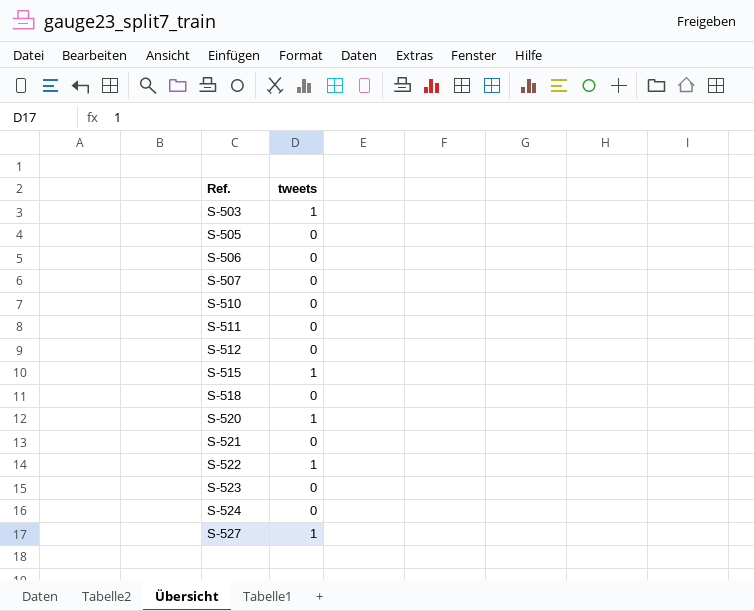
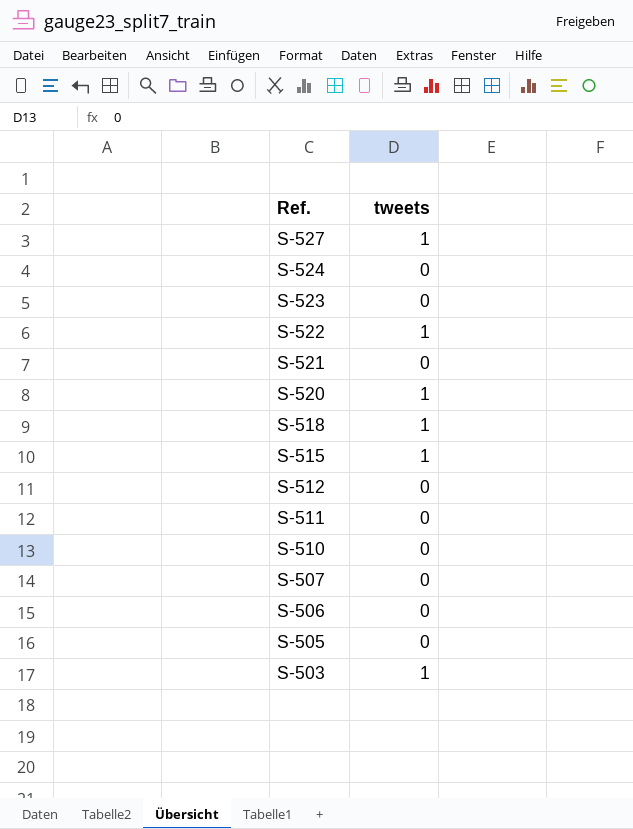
row order: Ref. ascending -> Ref. descending
S-518 | tweets: 0 -> 1

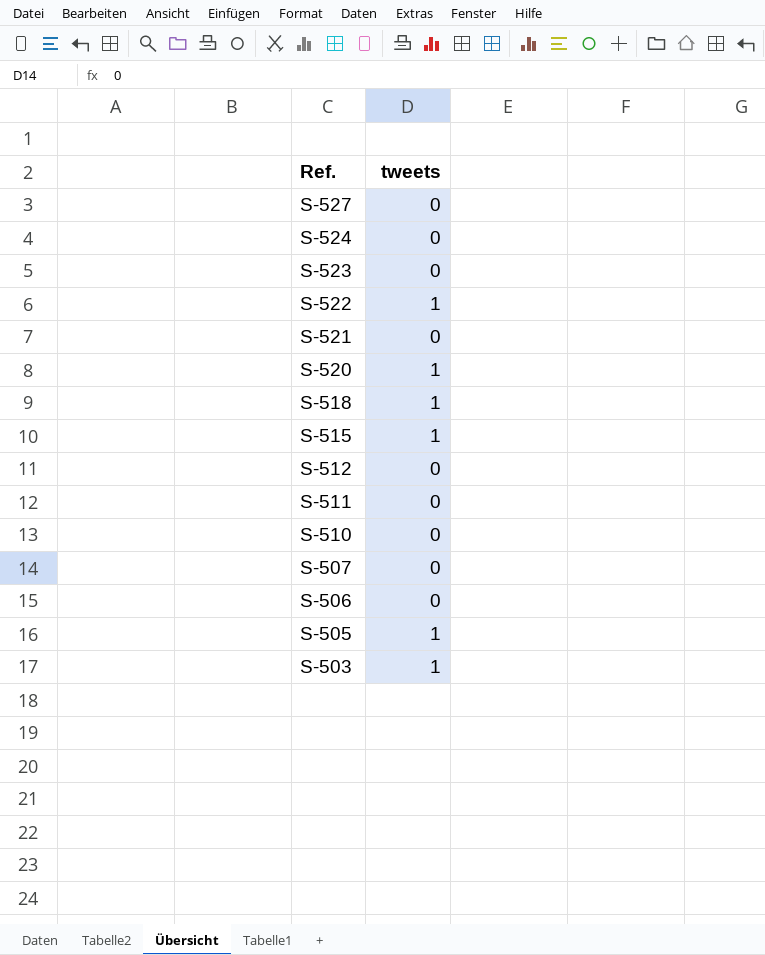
S-527 | tweets: 1 -> 0
S-505 | tweets: 0 -> 1

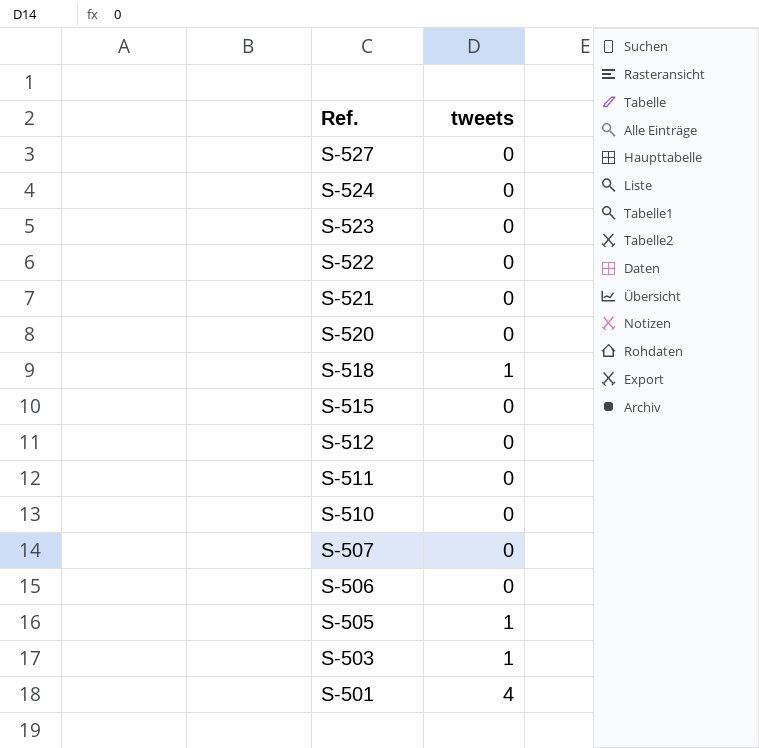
S-522 | tweets: 1 -> 0
S-520 | tweets: 1 -> 0
S-515 | tweets: 1 -> 0
row S-501: none -> 4

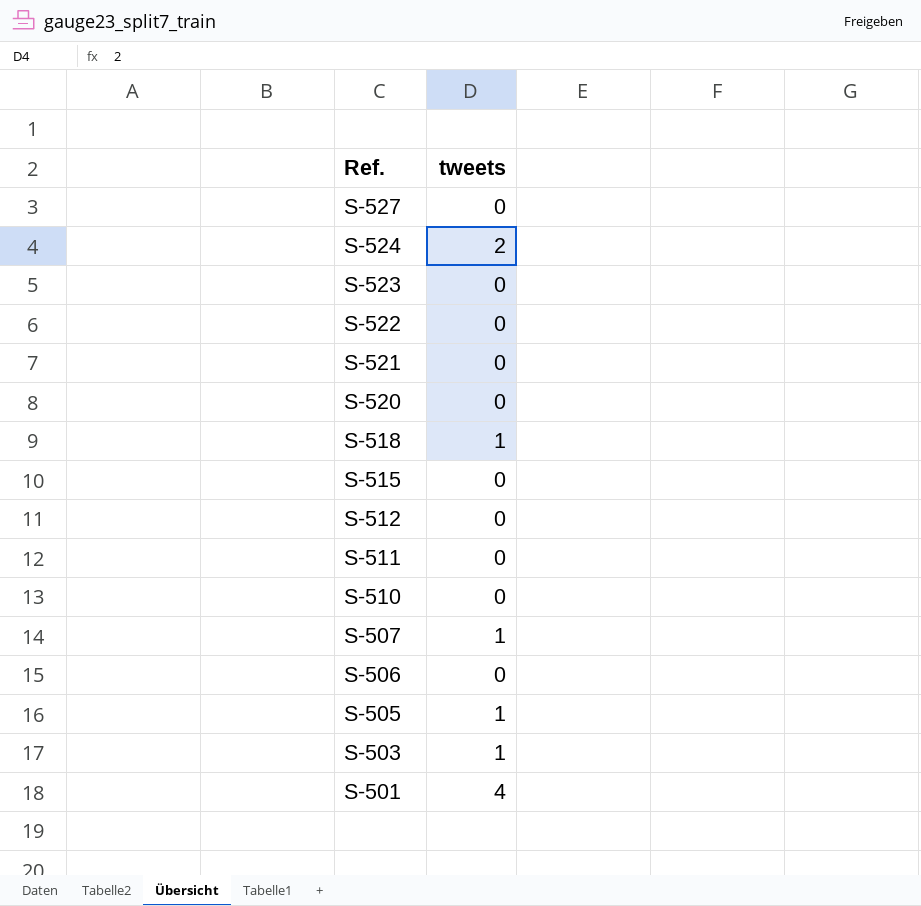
S-524 | tweets: 0 -> 2
S-507 | tweets: 0 -> 1

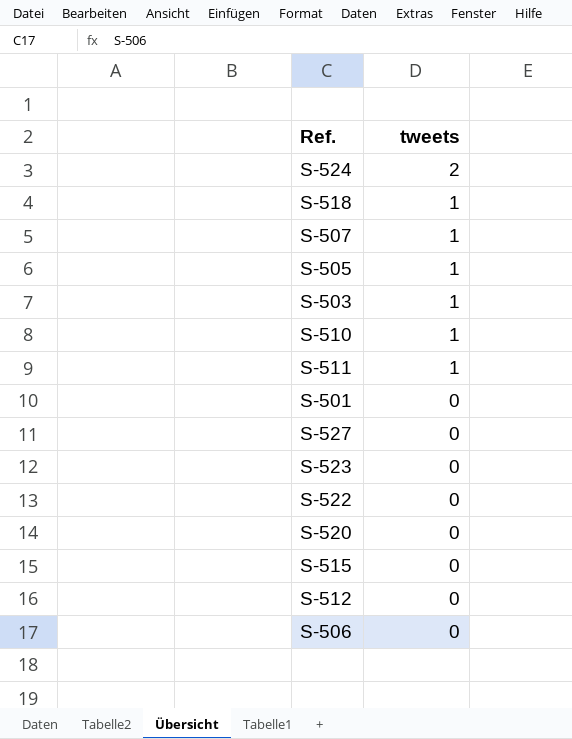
row order: Ref. descending -> tweets descending
row S-521: 0 -> none
S-510 | tweets: 0 -> 1
S-511 | tweets: 0 -> 1
S-501 | tweets: 4 -> 0

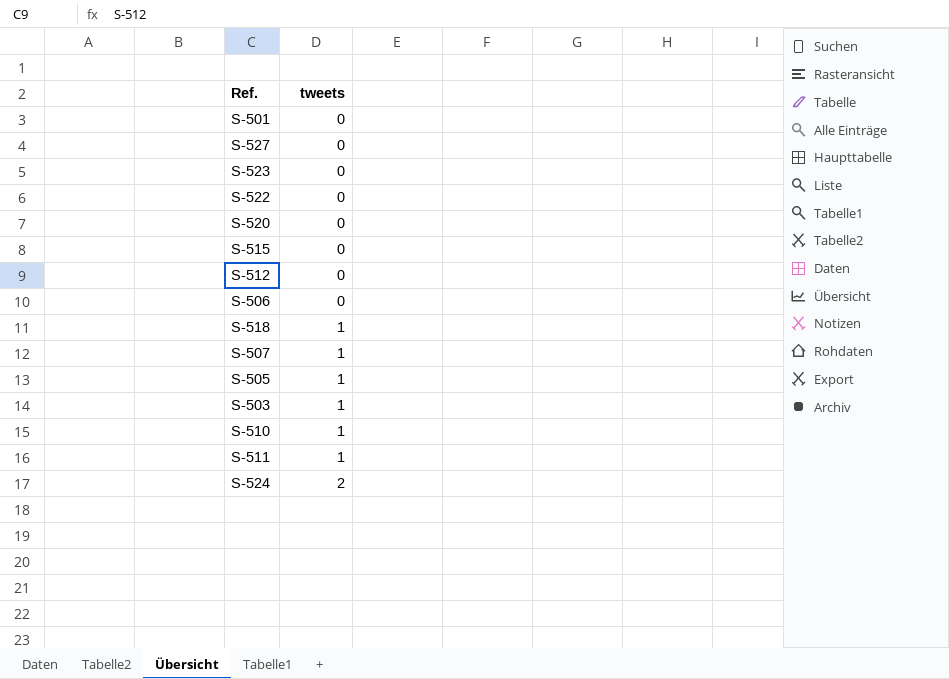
row order: tweets descending -> tweets ascending

